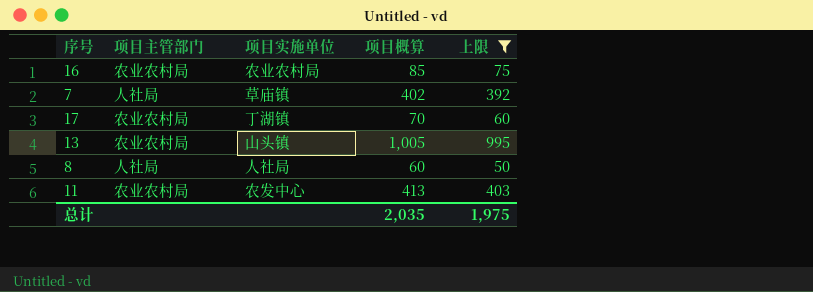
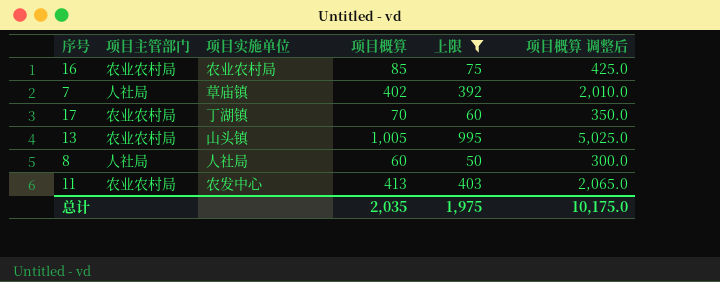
column 项目概算 调整后 | formula: none -> [项目概算] * 5

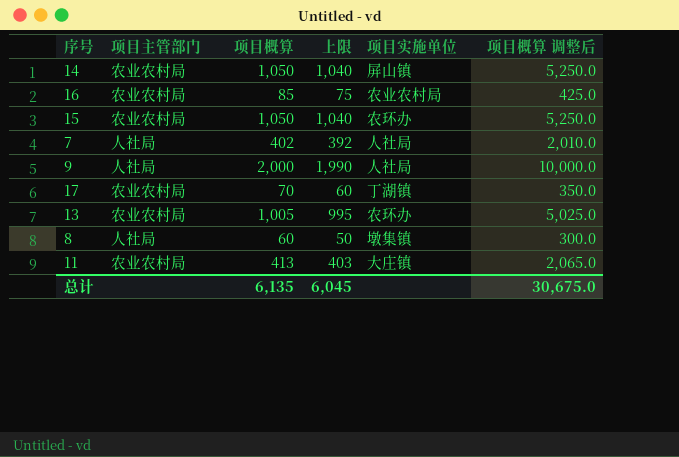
filter: 上限 <= 995 -> none
column 项目实施单位 | position: 3 -> 5
7 | 项目实施单位: 草庙镇 -> 人社局
13 | 项目实施单位: 山头镇 -> 农环办
8 | 项目实施单位: 人社局 -> 墩集镇
11 | 项目实施单位: 农发中心 -> 大庄镇
总计 | 项目概算: 2,035 -> 6,135
总计 | 上限: 1,975 -> 6,045
总计 | 项目概算 调整后: 10,175.0 -> 30,675.0

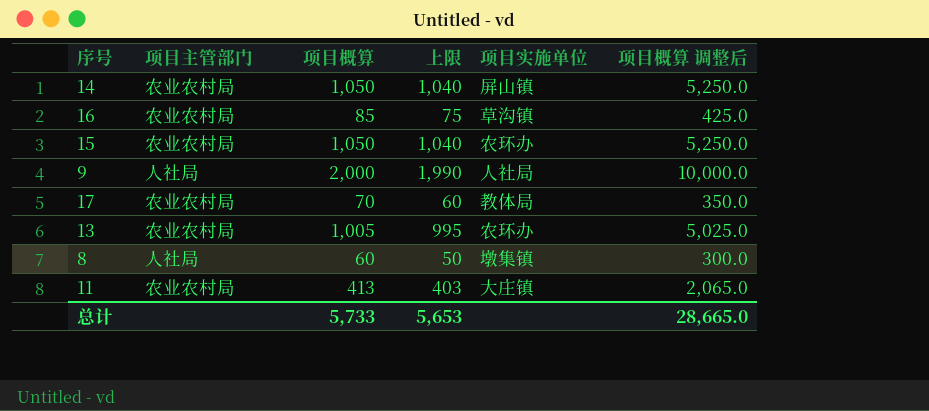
row 7: 人社局 | 402 | 392 | 人社局 | 2,010.0 -> none
16 | 项目实施单位: 农业农村局 -> 草沟镇
17 | 项目实施单位: 丁湖镇 -> 教体局
总计 | 项目概算: 6,135 -> 5,733
总计 | 上限: 6,045 -> 5,653
总计 | 项目概算 调整后: 30,675.0 -> 28,665.0

